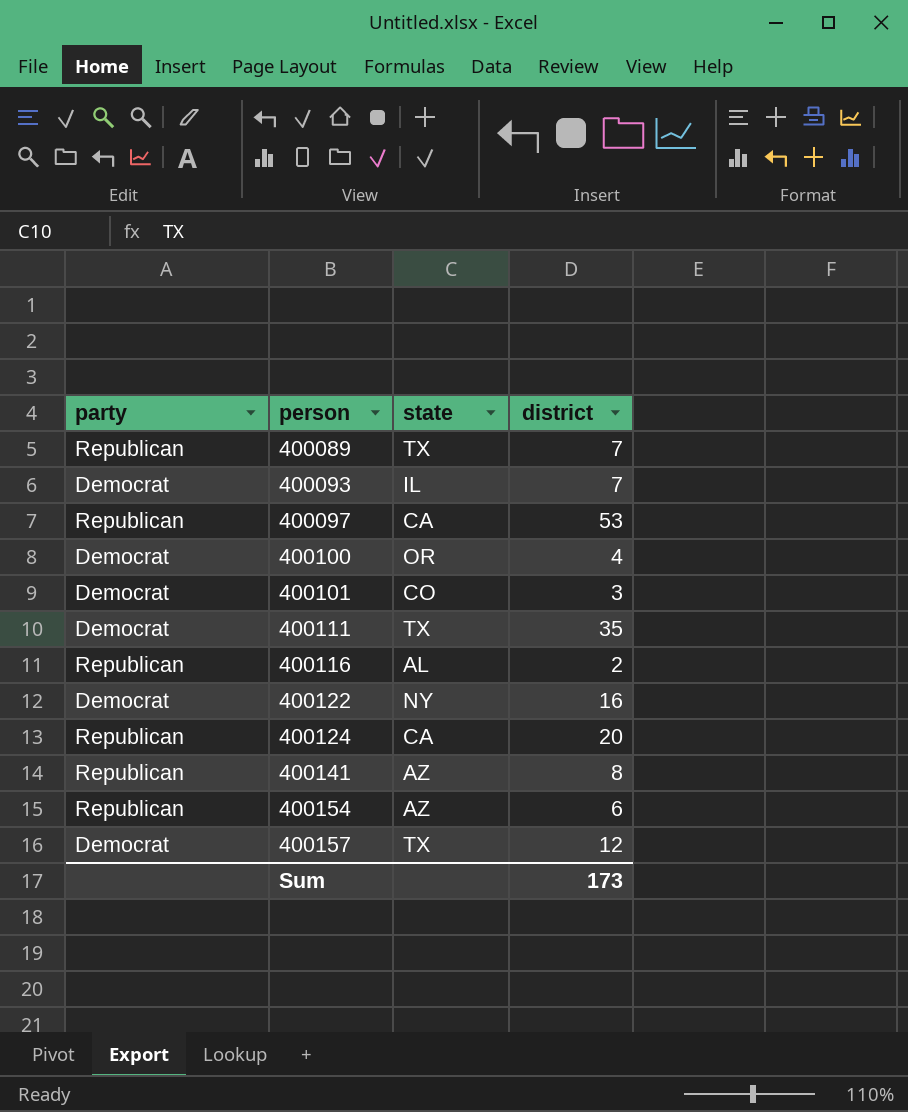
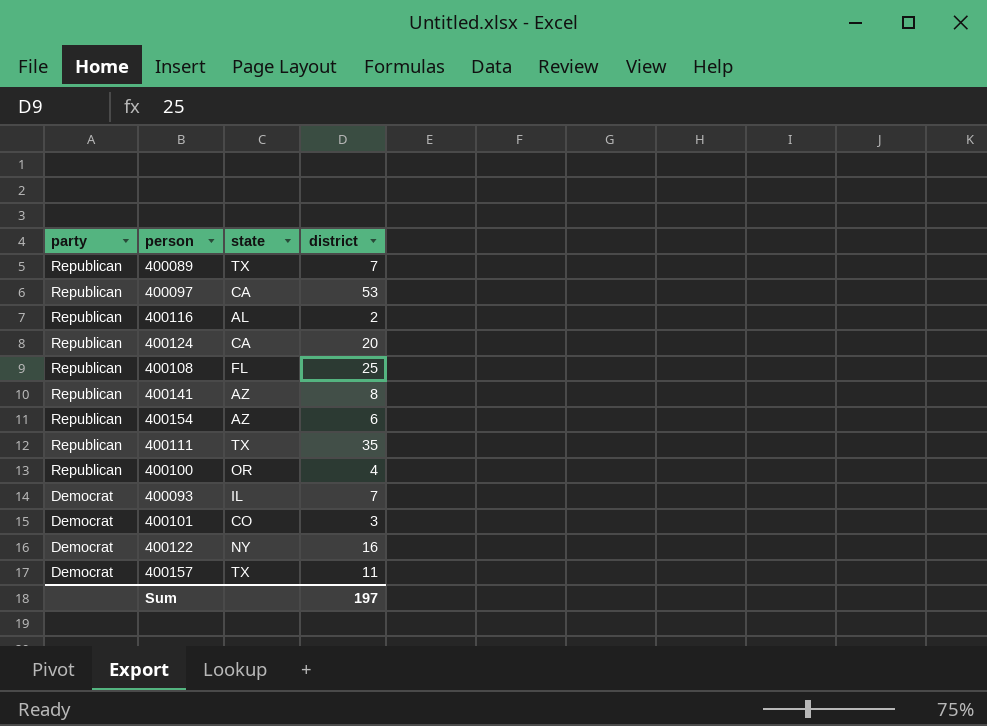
row order: person ascending -> party descending
row 400108: none -> Republican | FL | 25
400111 | party: Democrat -> Republican
400100 | party: Democrat -> Republican
400157 | district: 12 -> 11
Sum | district: 173 -> 197

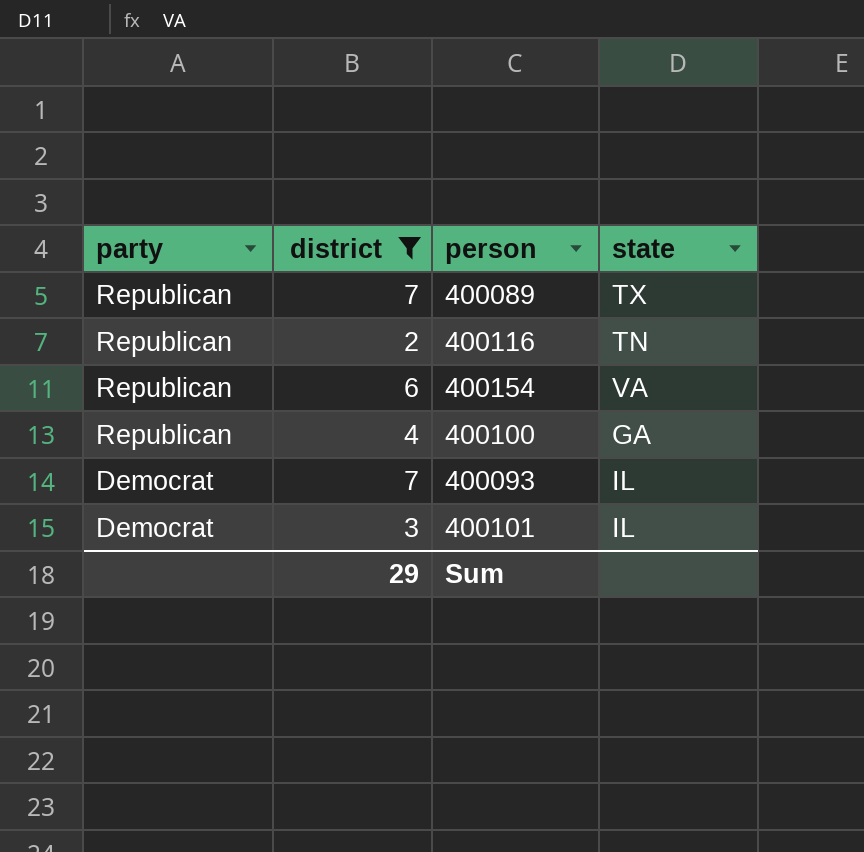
filter: none -> district <= 7
column district | position: 4 -> 2
400116 | state: AL -> TN
400154 | state: AZ -> VA
400100 | state: OR -> GA
400101 | state: CO -> IL
Sum | district: 197 -> 29

